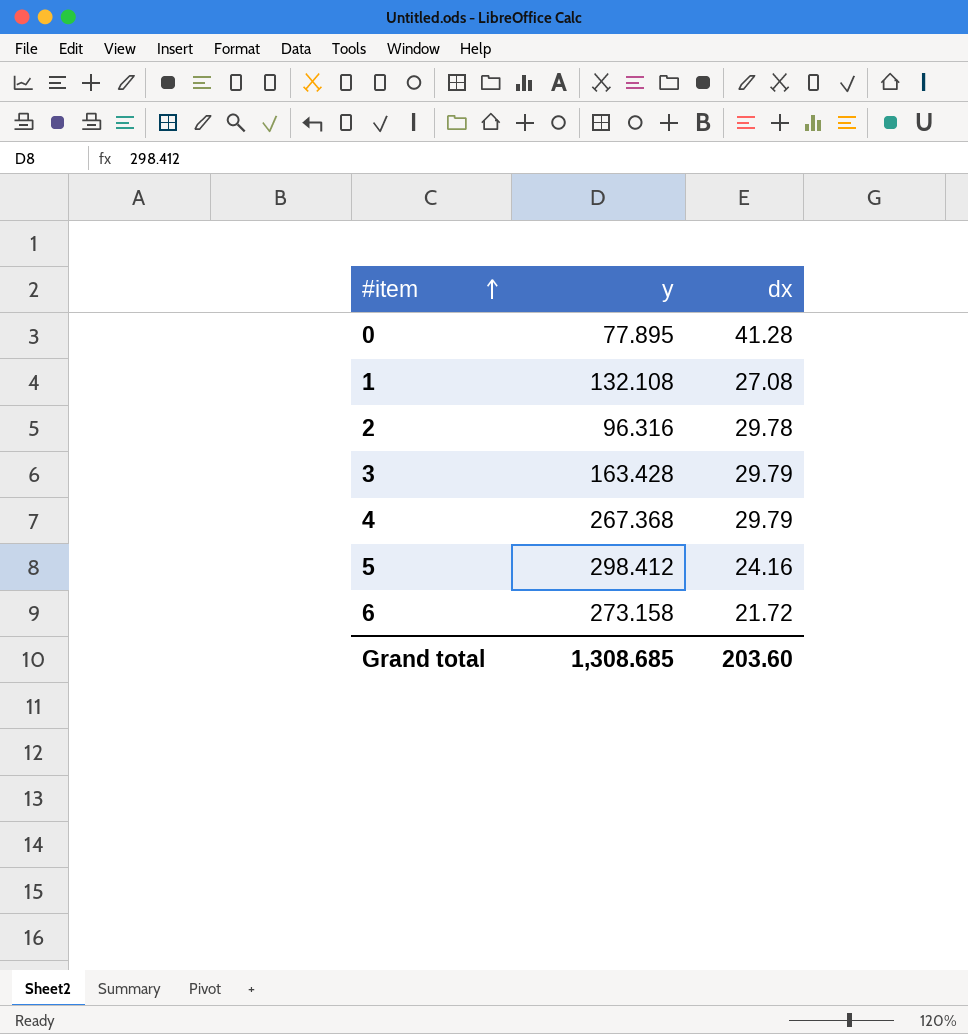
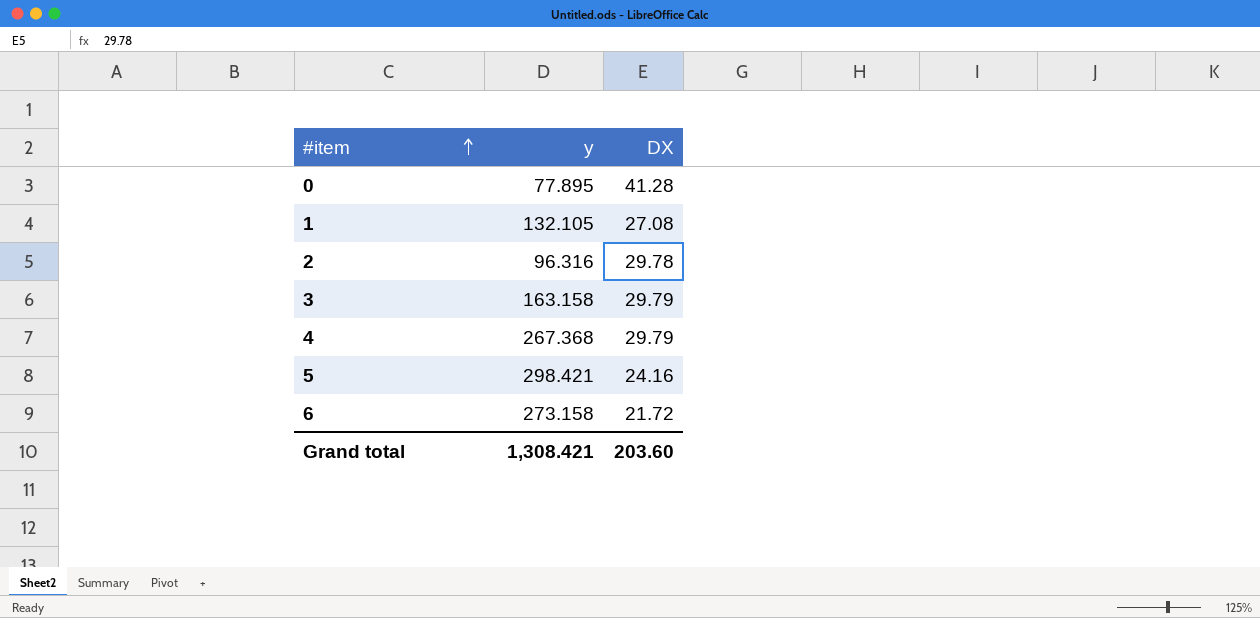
column name: dx -> DX
1 | y: 132.108 -> 132.105
3 | y: 163.428 -> 163.158
5 | y: 298.412 -> 298.421
Grand total | y: 1,308.685 -> 1,308.421

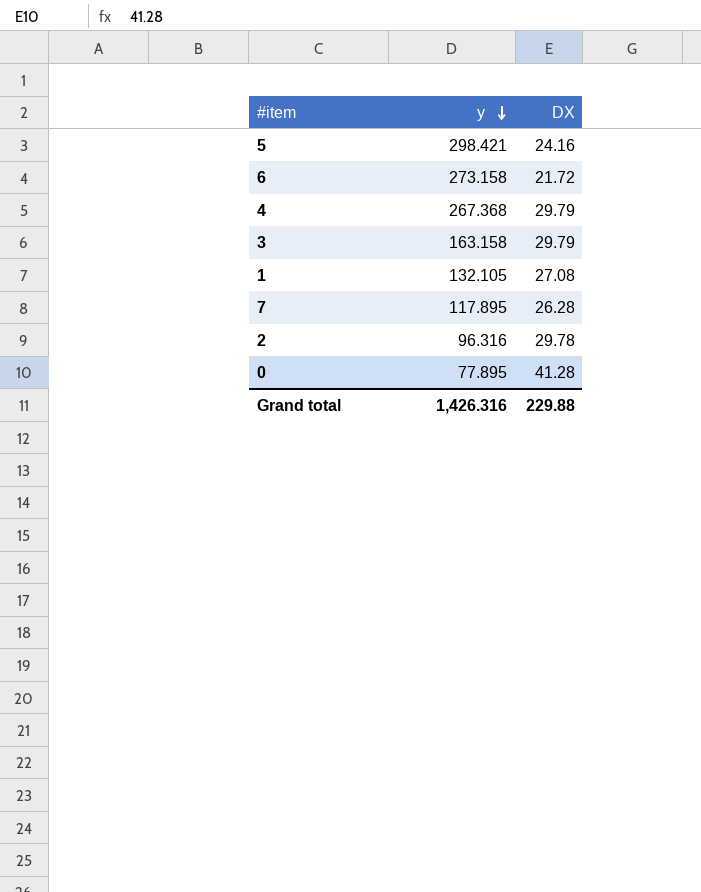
row order: #item ascending -> y descending
row 7: none -> 117.895 | 26.28
Grand total | y: 1,308.421 -> 1,426.316
Grand total | DX: 203.60 -> 229.88

